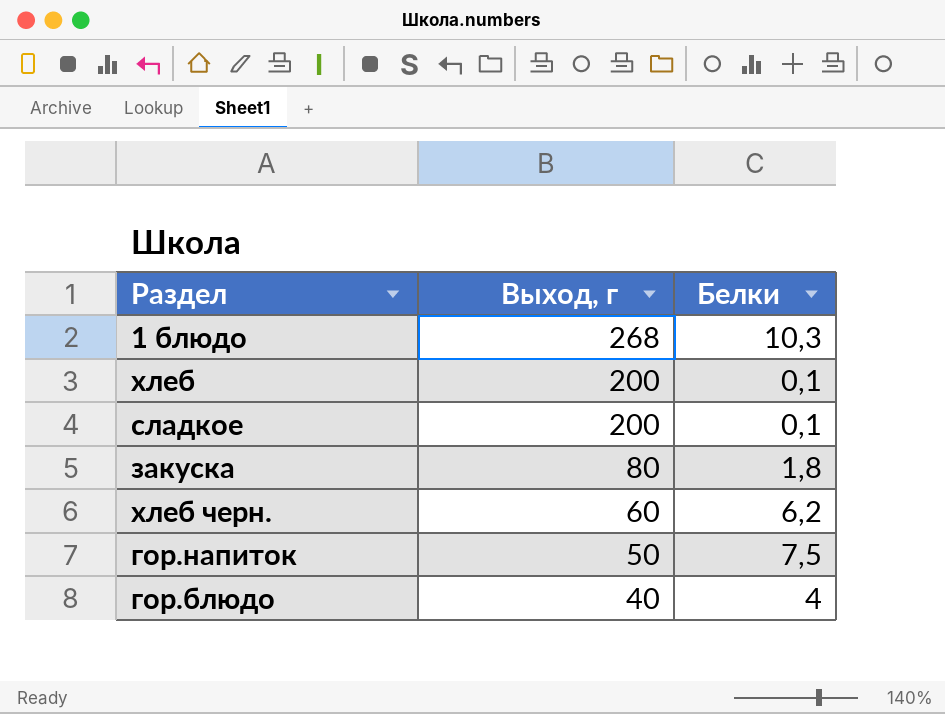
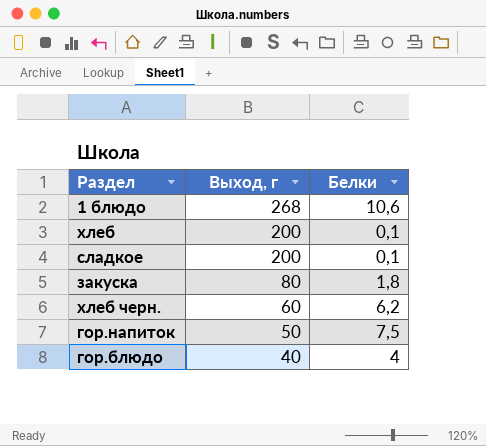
1 блюдо | Белки: 10,3 -> 10,6

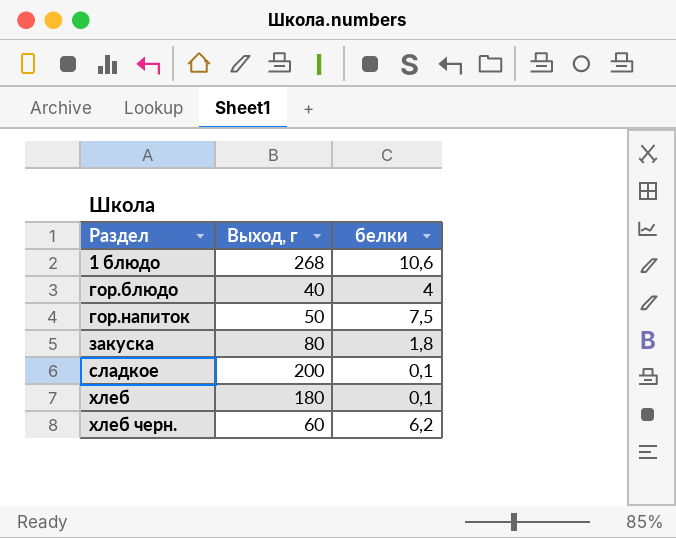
row order: Выход, г descending -> Раздел ascending
column name: Белки -> белки
хлеб | Выход, г: 200 -> 180

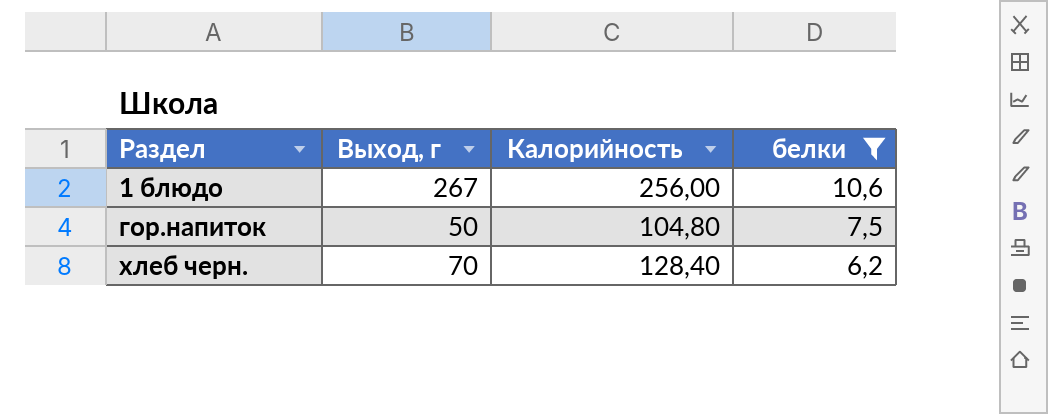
filter: none -> белки >= 6,2
column Калорийность | position: none -> 3
1 блюдо | Выход, г: 268 -> 267
хлеб черн. | Выход, г: 60 -> 70

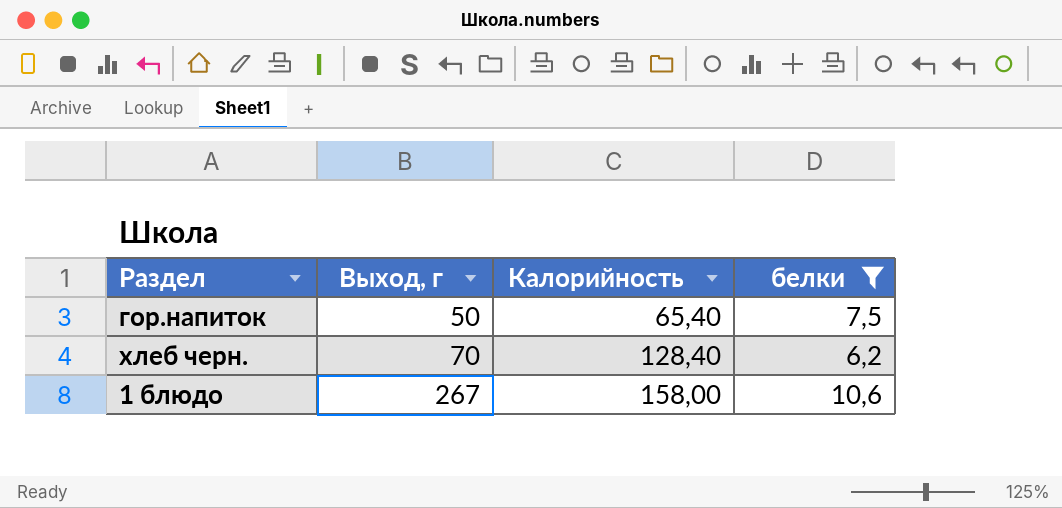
row order: Раздел ascending -> Выход, г ascending
гор.напиток | Калорийность: 104,80 -> 65,40
1 блюдо | Калорийность: 256,00 -> 158,00

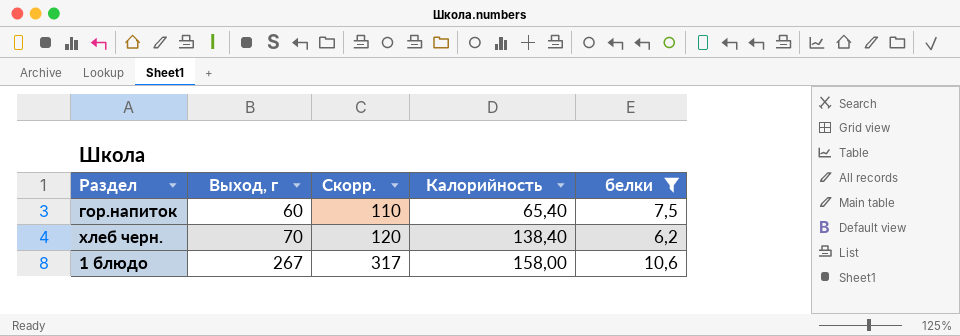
column Скорр. | formula: none -> [Выход, г] + 50
гор.напиток | Выход, г: 50 -> 60
хлеб черн. | Калорийность: 128,40 -> 138,40

